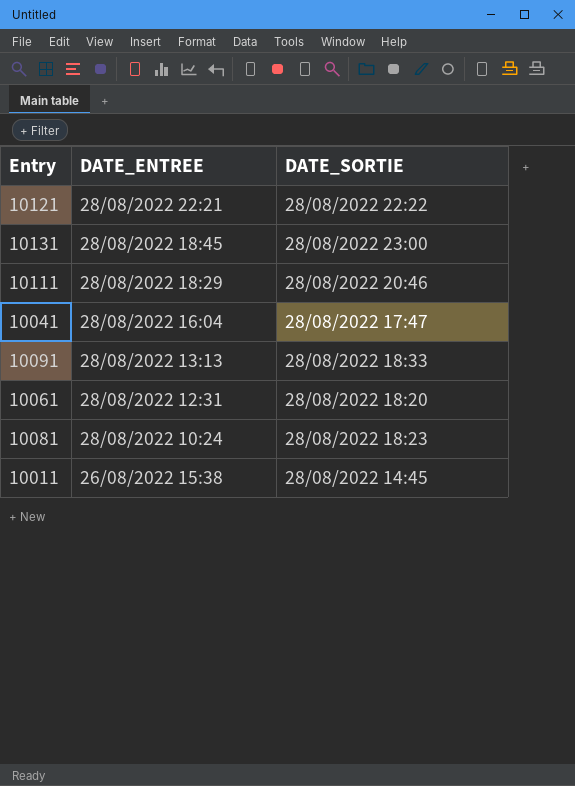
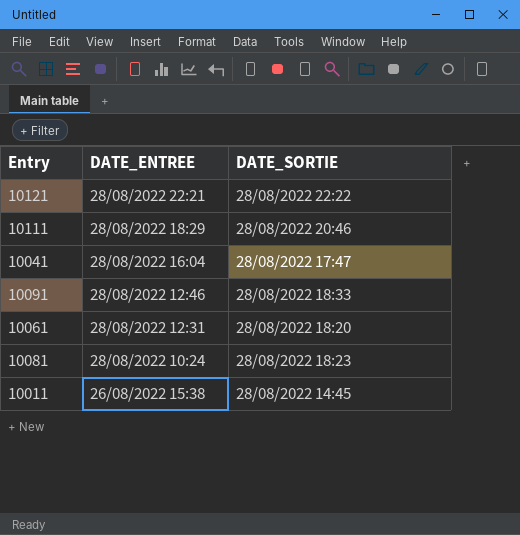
row 10131: 28/08/2022 18:45 | 28/08/2022 23:00 -> none
10091 | DATE_ENTREE: 28/08/2022 13:13 -> 28/08/2022 12:46

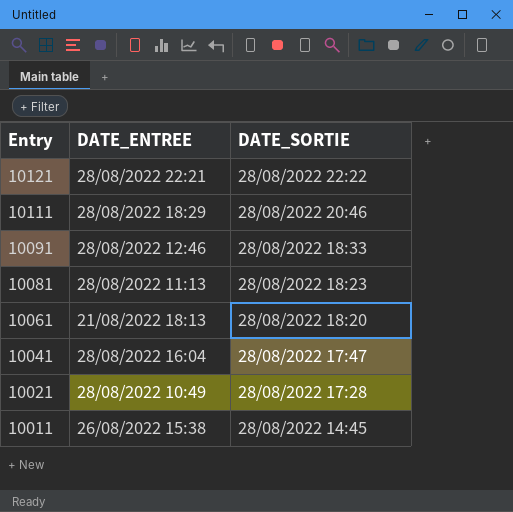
row order: DATE_ENTREE descending -> Entry descending
10081 | DATE_ENTREE: 28/08/2022 10:24 -> 28/08/2022 11:13
10061 | DATE_ENTREE: 28/08/2022 12:31 -> 21/08/2022 18:13
row 10021: none -> 28/08/2022 10:49 | 28/08/2022 17:28

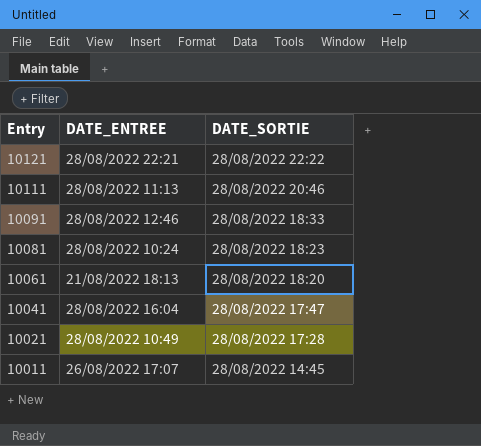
10111 | DATE_ENTREE: 28/08/2022 18:29 -> 28/08/2022 11:13
10081 | DATE_ENTREE: 28/08/2022 11:13 -> 28/08/2022 10:24
10011 | DATE_ENTREE: 26/08/2022 15:38 -> 26/08/2022 17:07

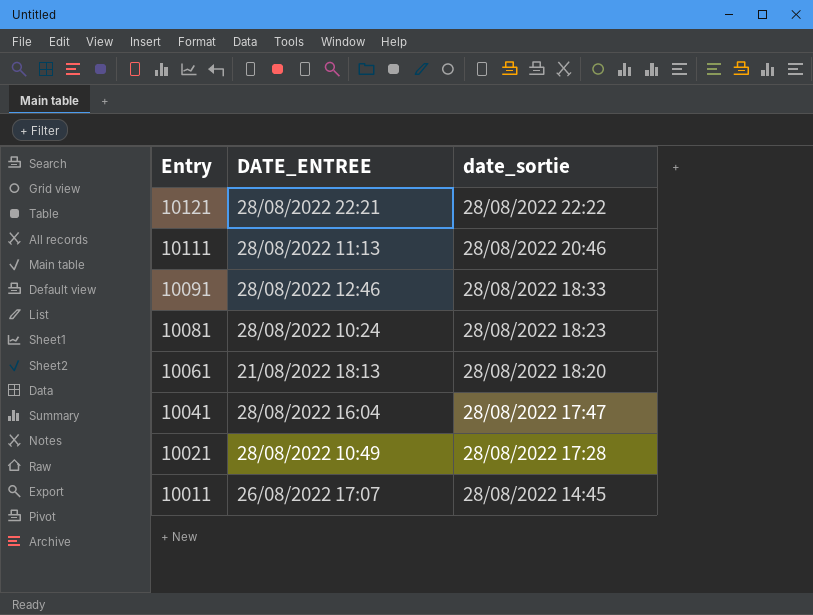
column name: DATE_SORTIE -> date_sortie

